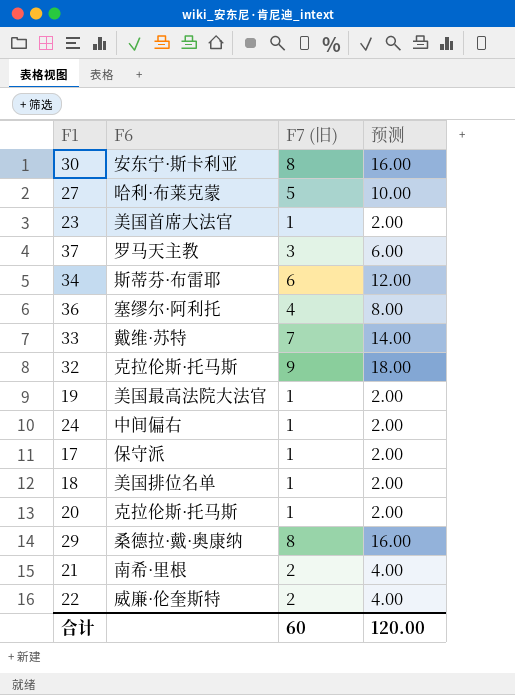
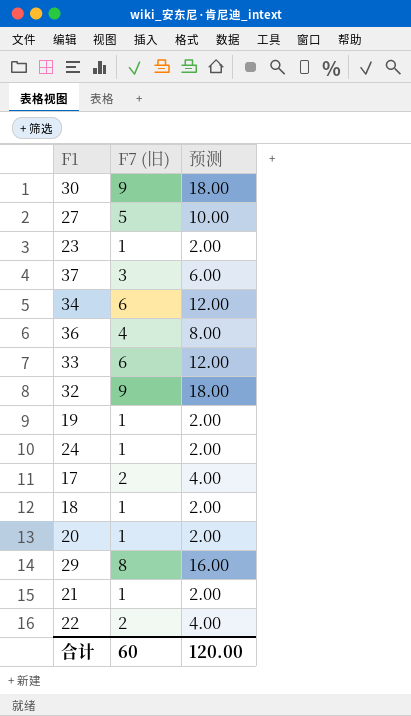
column F6 | position: 2 -> none
30 | F7 (旧): 8 -> 9
30 | 预测: 16.00 -> 18.00
33 | F7 (旧): 7 -> 6
33 | 预测: 14.00 -> 12.00
17 | F7 (旧): 1 -> 2
17 | 预测: 2.00 -> 4.00
21 | F7 (旧): 2 -> 1
21 | 预测: 4.00 -> 2.00

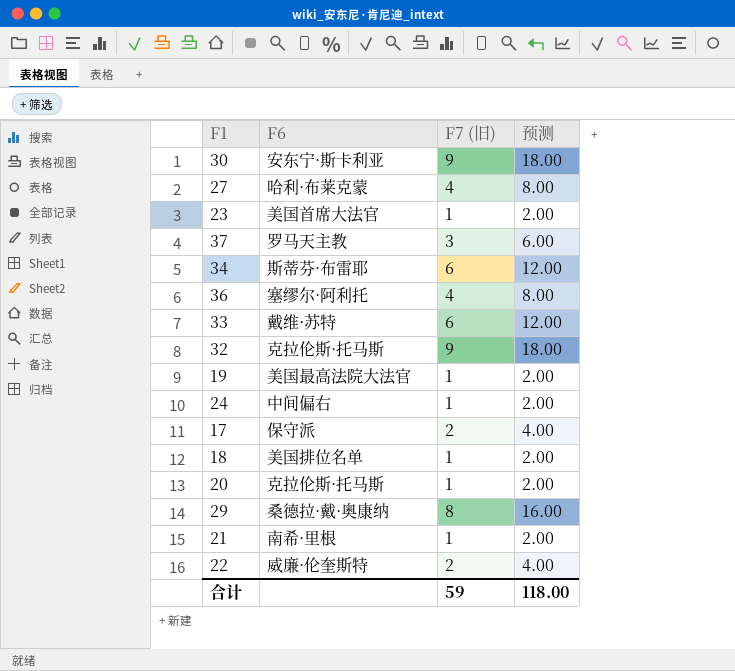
column F6 | position: none -> 2
27 | F7 (旧): 5 -> 4
27 | 预测: 10.00 -> 8.00
合计 | F7 (旧): 60 -> 59
合计 | 预测: 120.00 -> 118.00

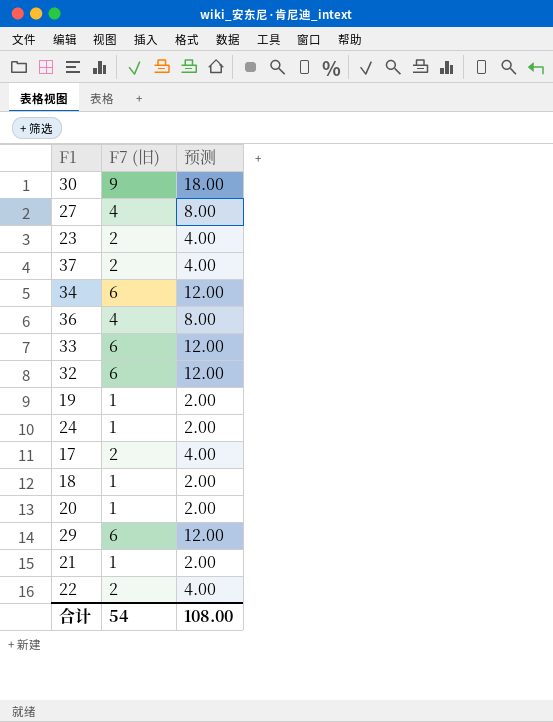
column F6 | position: 2 -> none
23 | F7 (旧): 1 -> 2
23 | 预测: 2.00 -> 4.00
37 | F7 (旧): 3 -> 2
37 | 预测: 6.00 -> 4.00
32 | F7 (旧): 9 -> 6
32 | 预测: 18.00 -> 12.00
29 | F7 (旧): 8 -> 6
29 | 预测: 16.00 -> 12.00
合计 | F7 (旧): 59 -> 54
合计 | 预测: 118.00 -> 108.00

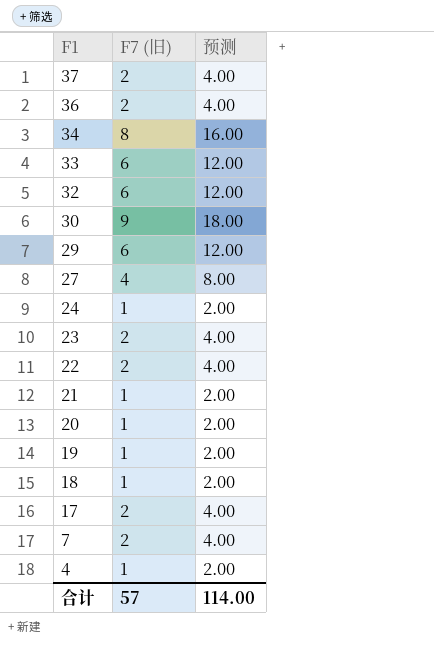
row order: none -> F1 descending
36 | F7 (旧): 4 -> 2
36 | 预测: 8.00 -> 4.00
34 | F7 (旧): 6 -> 8
34 | 预测: 12.00 -> 16.00
row 7: none -> 2 | 4.00
row 4: none -> 1 | 2.00
合计 | F7 (旧): 54 -> 57
合计 | 预测: 108.00 -> 114.00

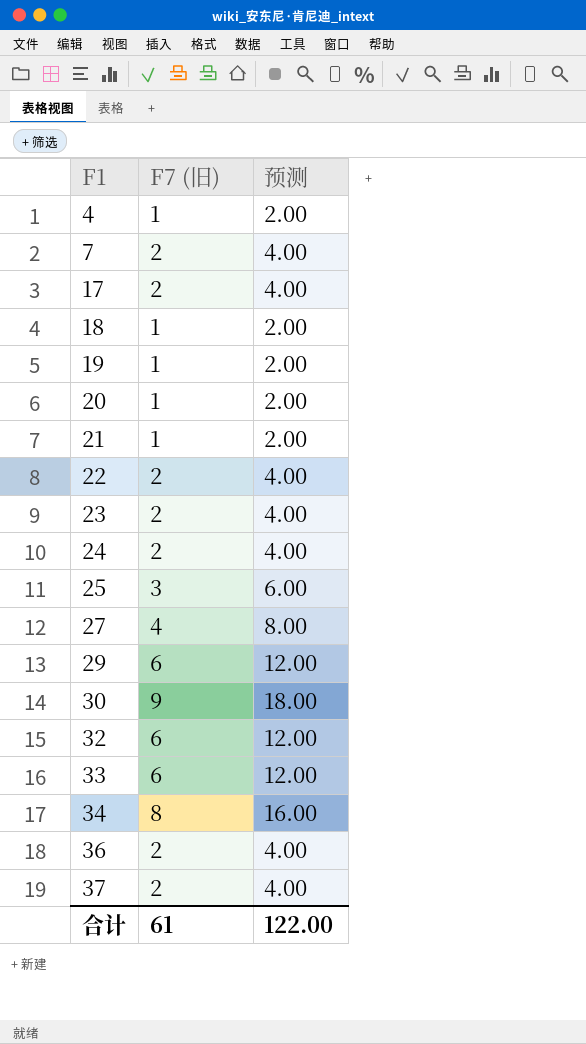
row order: F1 descending -> F1 ascending
24 | F7 (旧): 1 -> 2
24 | 预测: 2.00 -> 4.00
row 25: none -> 3 | 6.00
合计 | F7 (旧): 57 -> 61
合计 | 预测: 114.00 -> 122.00

